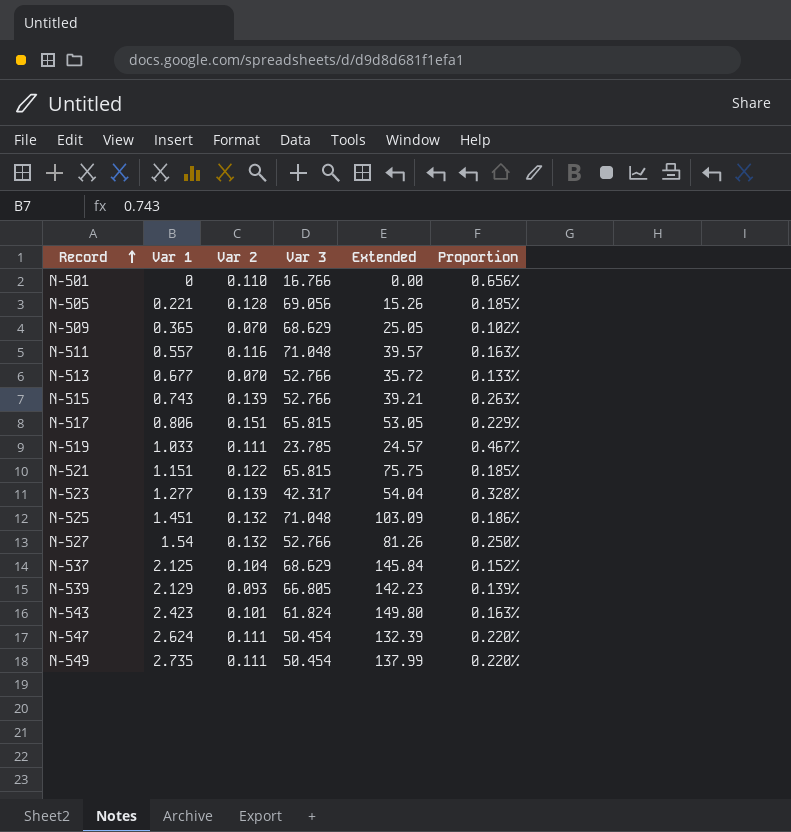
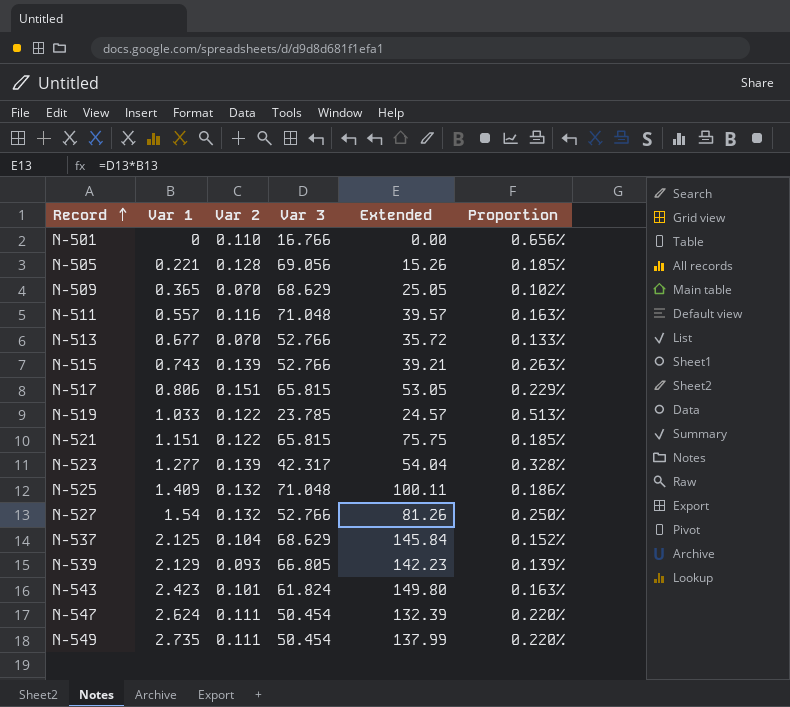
N-519 | Var 2: 0.111 -> 0.122
N-519 | Proportion: 0.467% -> 0.513%
N-525 | Var 1: 1.451 -> 1.409
N-525 | Extended: 103.09 -> 100.11

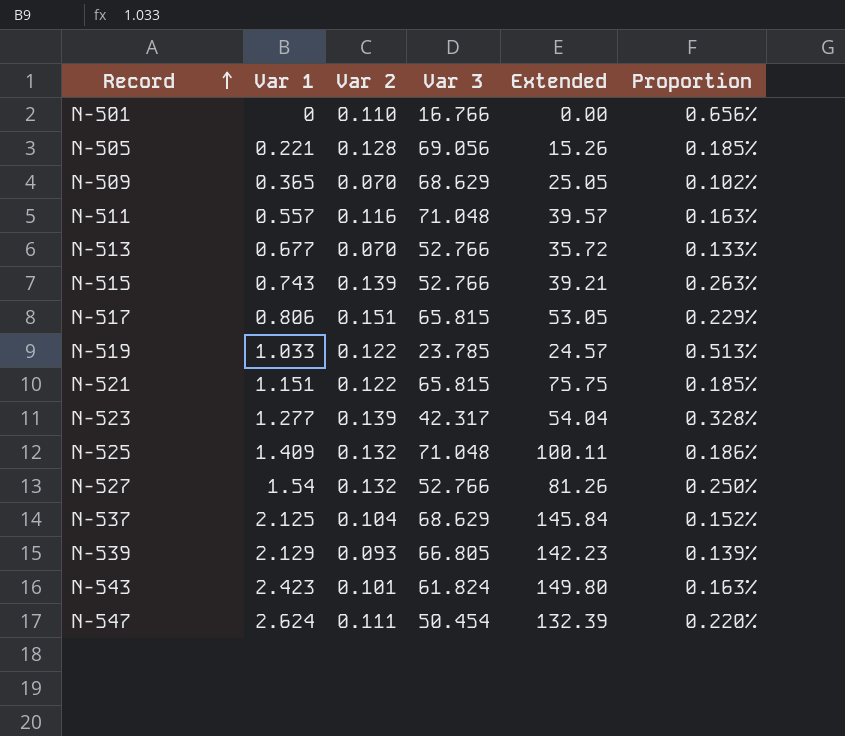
row N-549: 2.735 | 0.111 | 50.454 | 137.99 | 0.220% -> none

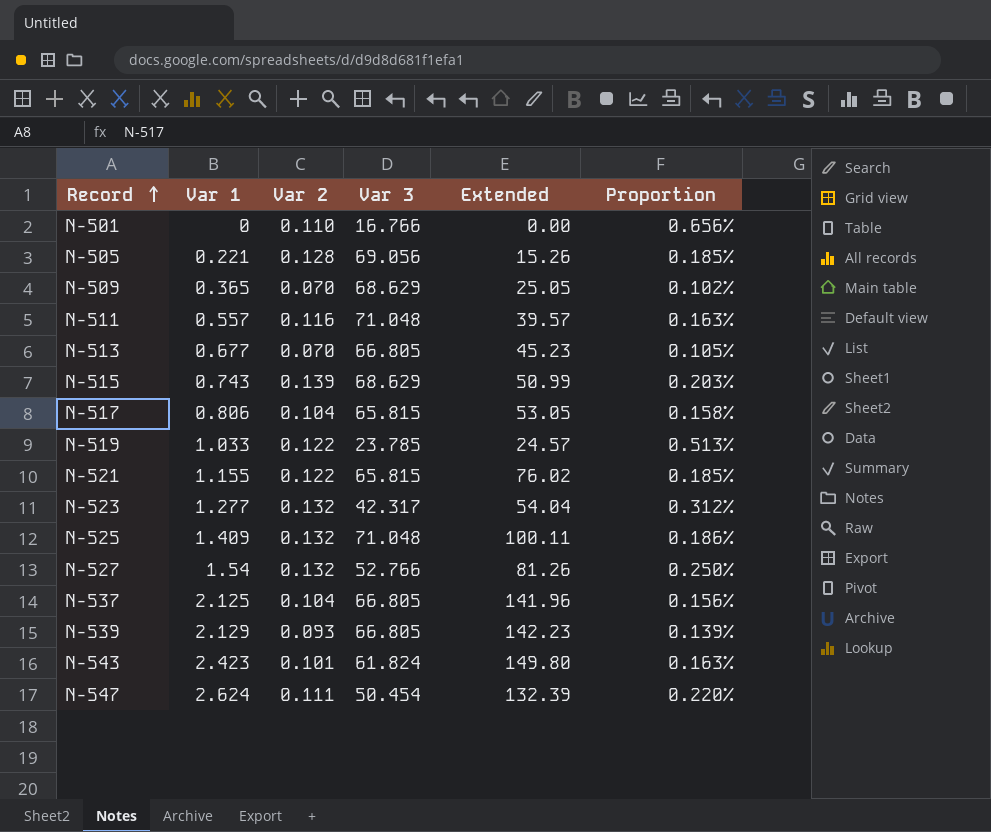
N-513 | Var 3: 52.766 -> 66.805
N-513 | Extended: 35.72 -> 45.23
N-513 | Proportion: 0.133% -> 0.105%
N-515 | Var 3: 52.766 -> 68.629
N-515 | Extended: 39.21 -> 50.99
N-515 | Proportion: 0.263% -> 0.203%
N-517 | Var 2: 0.151 -> 0.104
N-517 | Proportion: 0.229% -> 0.158%
N-521 | Var 1: 1.151 -> 1.155
N-521 | Extended: 75.75 -> 76.02
N-523 | Var 2: 0.139 -> 0.132
N-523 | Proportion: 0.328% -> 0.312%
N-537 | Var 3: 68.629 -> 66.805
N-537 | Extended: 145.84 -> 141.96
N-537 | Proportion: 0.152% -> 0.156%

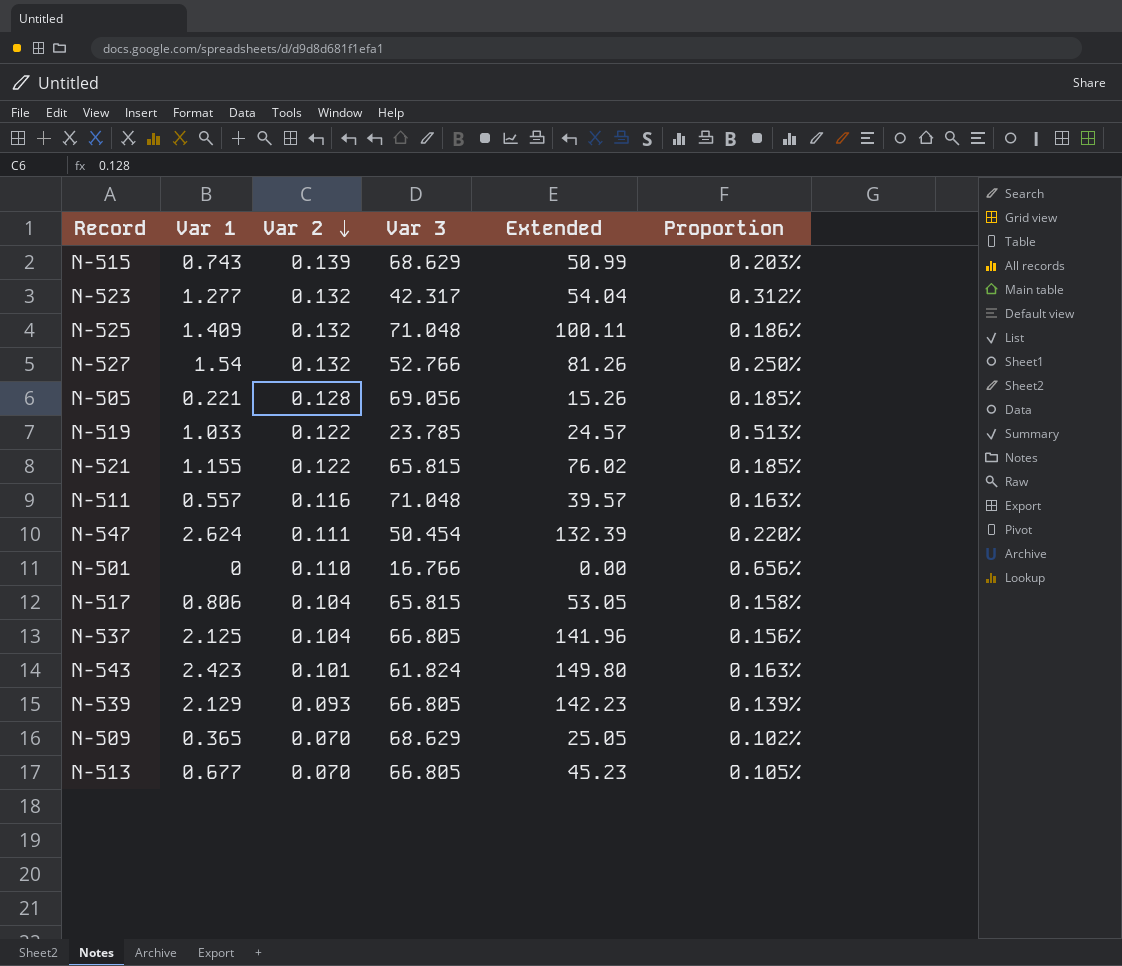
row order: Record ascending -> Var 2 descending

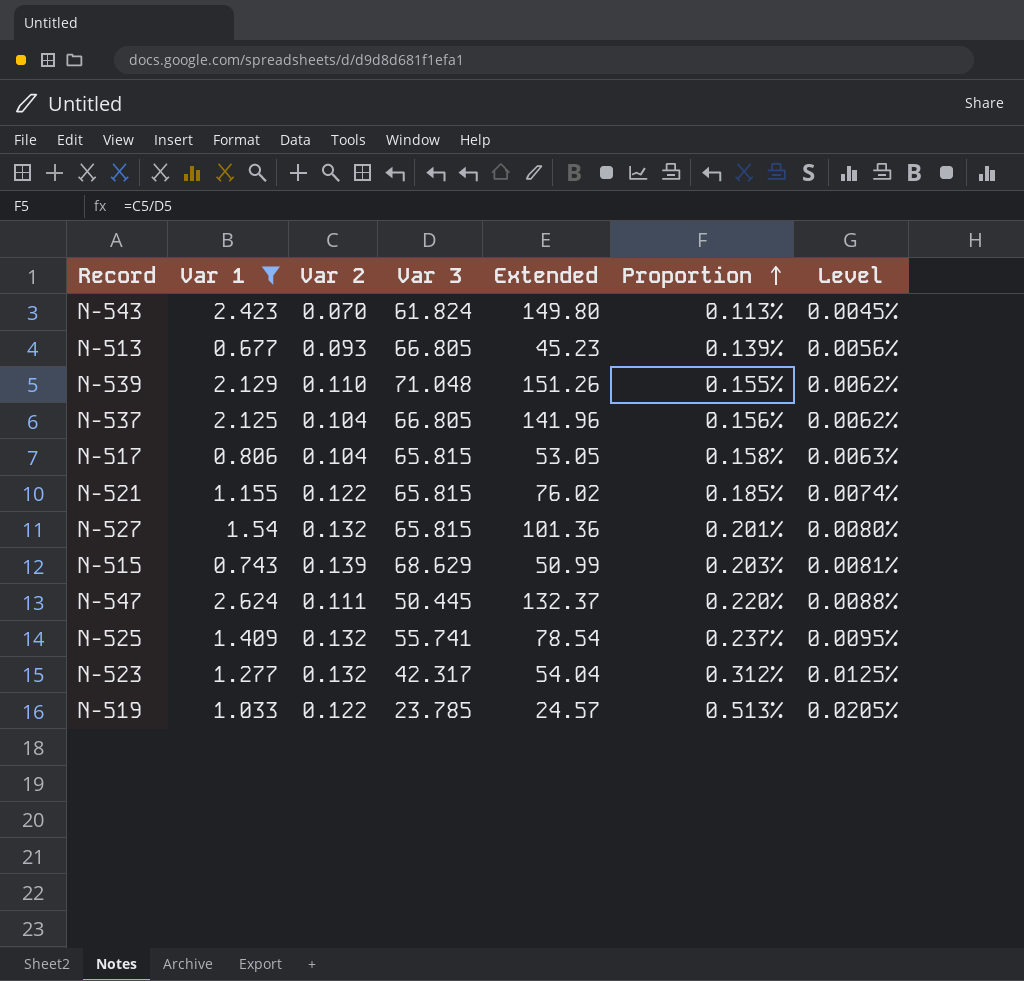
filter: none -> Var 1 >= 0.677
row order: Var 2 descending -> Proportion ascending
column Level | formula: none -> [Proportion] * 0.04
N-543 | Var 2: 0.101 -> 0.070
N-543 | Proportion: 0.163% -> 0.113%
N-513 | Var 2: 0.070 -> 0.093
N-513 | Proportion: 0.105% -> 0.139%
N-539 | Var 2: 0.093 -> 0.110
N-539 | Var 3: 66.805 -> 71.048
N-539 | Extended: 142.23 -> 151.26
N-539 | Proportion: 0.139% -> 0.155%
N-527 | Var 3: 52.766 -> 65.815
N-527 | Extended: 81.26 -> 101.36
N-527 | Proportion: 0.250% -> 0.201%
N-547 | Var 3: 50.454 -> 50.445
N-547 | Extended: 132.39 -> 132.37
N-525 | Var 3: 71.048 -> 55.741
N-525 | Extended: 100.11 -> 78.54
N-525 | Proportion: 0.186% -> 0.237%

